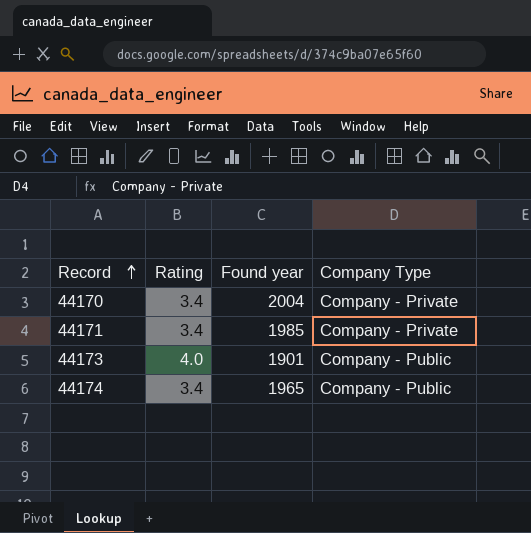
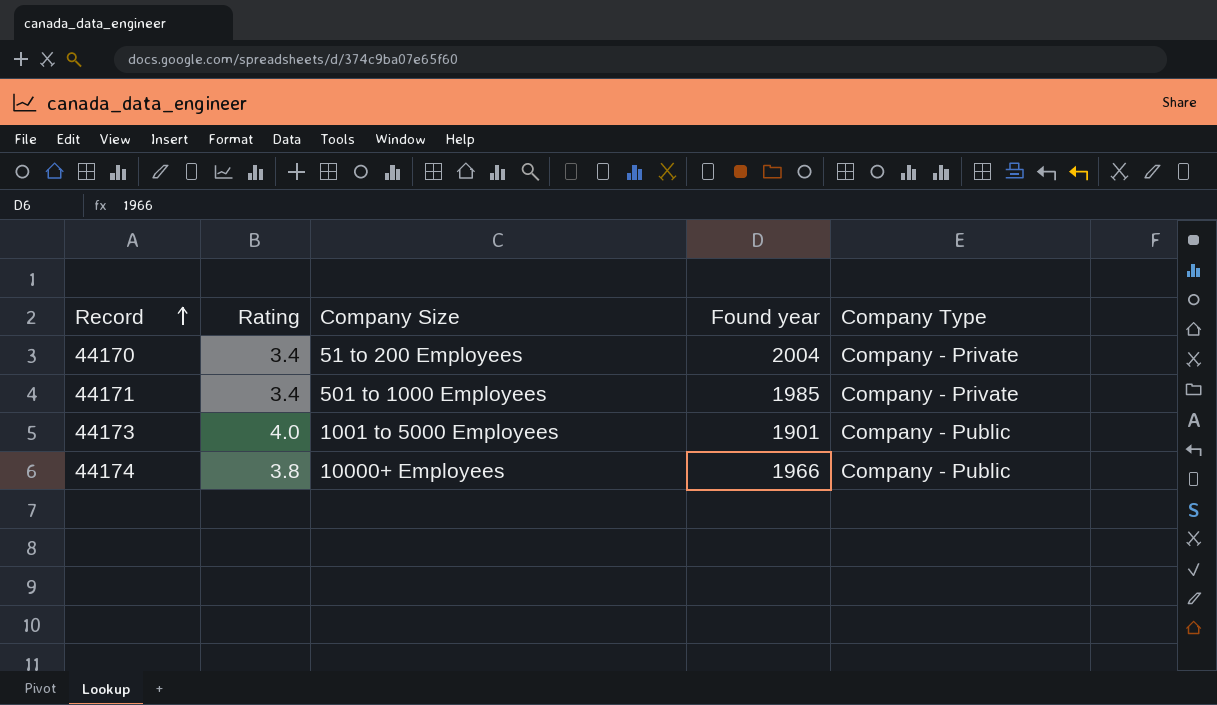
column Company Size | position: none -> 3
44174 | Rating: 3.4 -> 3.8
44174 | Found year: 1965 -> 1966

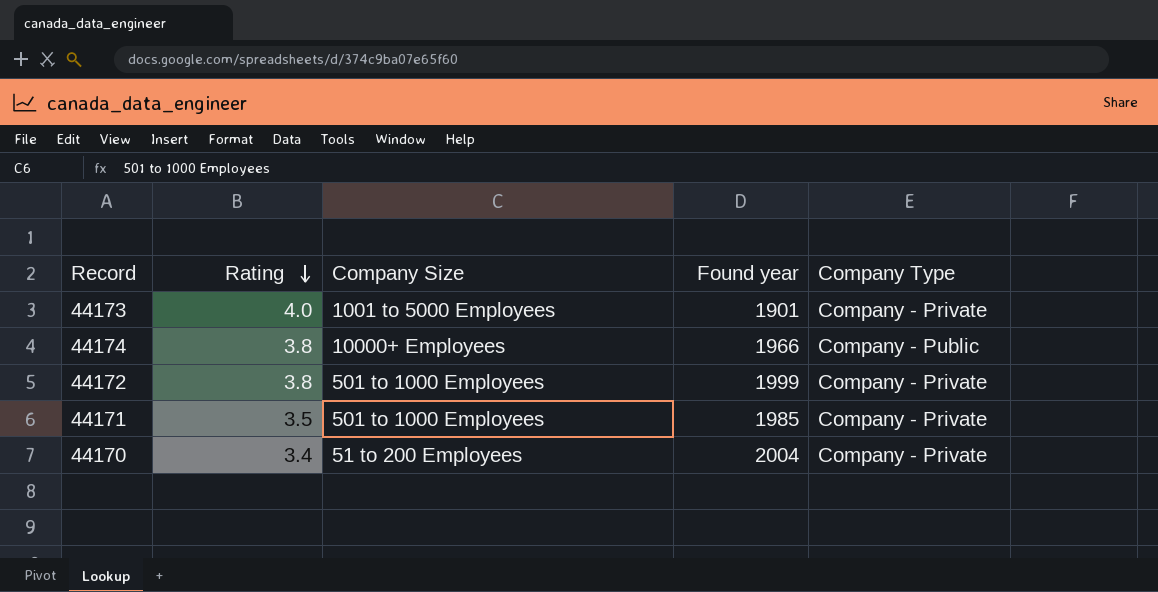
row order: Record ascending -> Rating descending
44173 | Company Type: Company - Public -> Company - Private
row 44172: none -> 3.8 | 501 to 1000 Employees | 1999 | Company - Private
44171 | Rating: 3.4 -> 3.5

